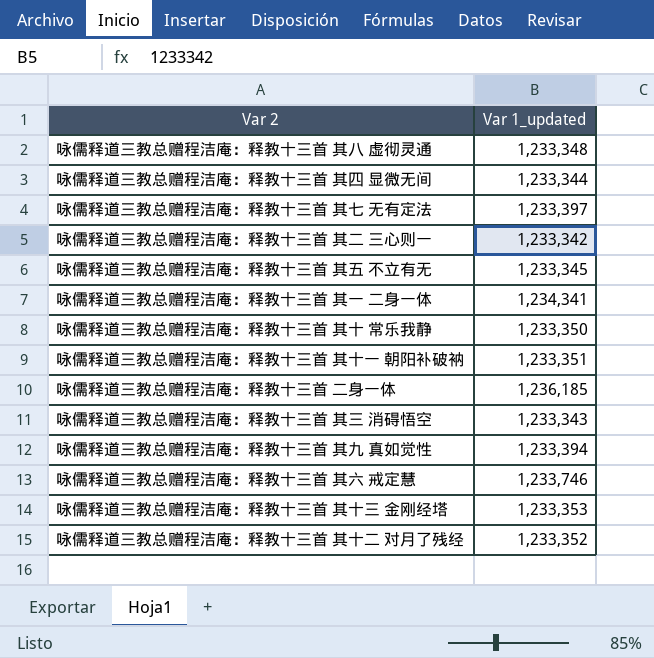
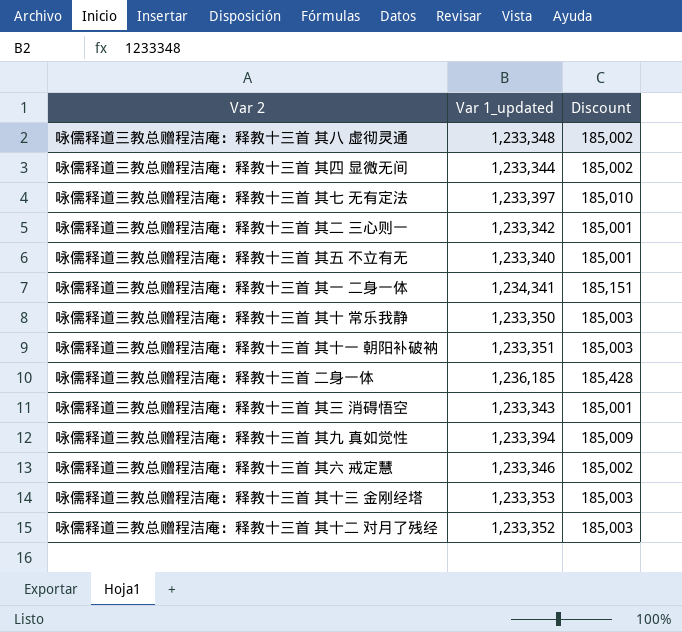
column Discount | formula: none -> [Var 1_updated] * 0.15
咏儒释道三教总赠程洁庵：释教十三首 其五 不立有无 | Var 1_updated: 1,233,345 -> 1,233,340
咏儒释道三教总赠程洁庵：释教十三首 其六 戒定慧 | Var 1_updated: 1,233,746 -> 1,233,346

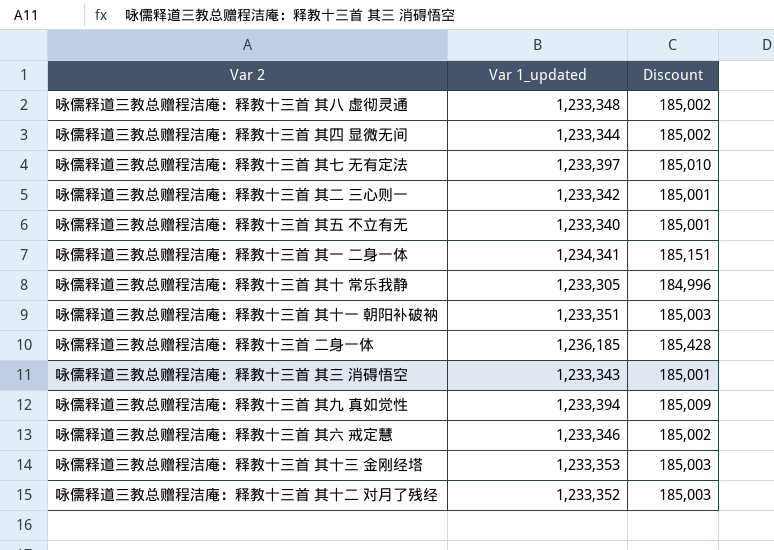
咏儒释道三教总赠程洁庵：释教十三首 其十 常乐我静 | Var 1_updated: 1,233,350 -> 1,233,305
咏儒释道三教总赠程洁庵：释教十三首 其十 常乐我静 | Discount: 185,003 -> 184,996

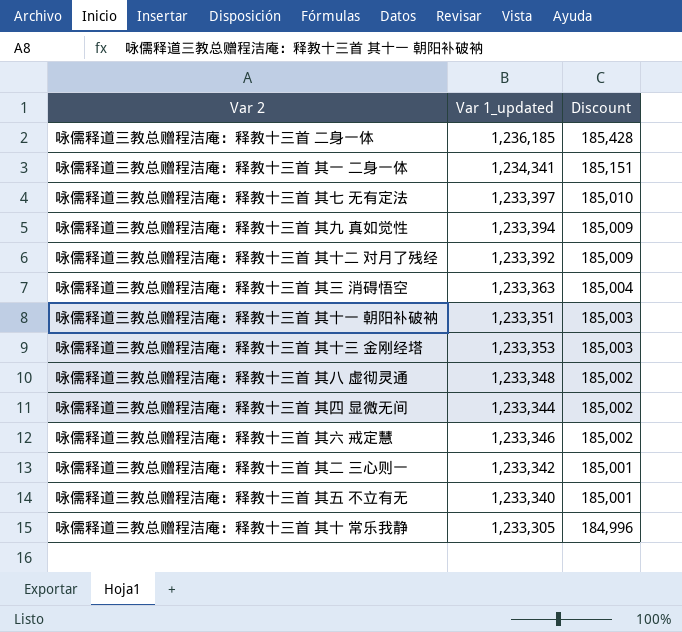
row order: none -> Discount descending
咏儒释道三教总赠程洁庵：释教十三首 其十二 对月了残经 | Var 1_updated: 1,233,352 -> 1,233,392
咏儒释道三教总赠程洁庵：释教十三首 其十二 对月了残经 | Discount: 185,003 -> 185,009
咏儒释道三教总赠程洁庵：释教十三首 其三 消碍悟空 | Var 1_updated: 1,233,343 -> 1,233,363
咏儒释道三教总赠程洁庵：释教十三首 其三 消碍悟空 | Discount: 185,001 -> 185,004

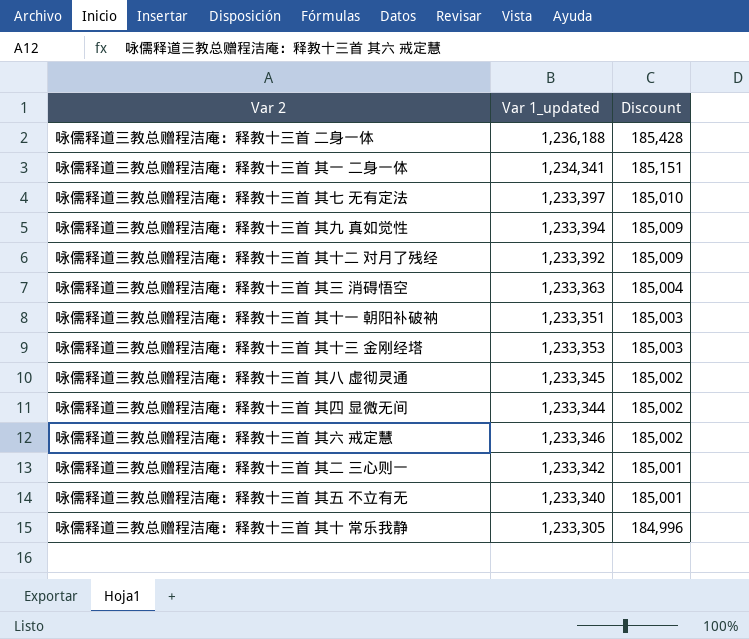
咏儒释道三教总赠程洁庵：释教十三首 二身一体 | Var 1_updated: 1,236,185 -> 1,236,188
咏儒释道三教总赠程洁庵：释教十三首 其八 虚彻灵通 | Var 1_updated: 1,233,348 -> 1,233,345

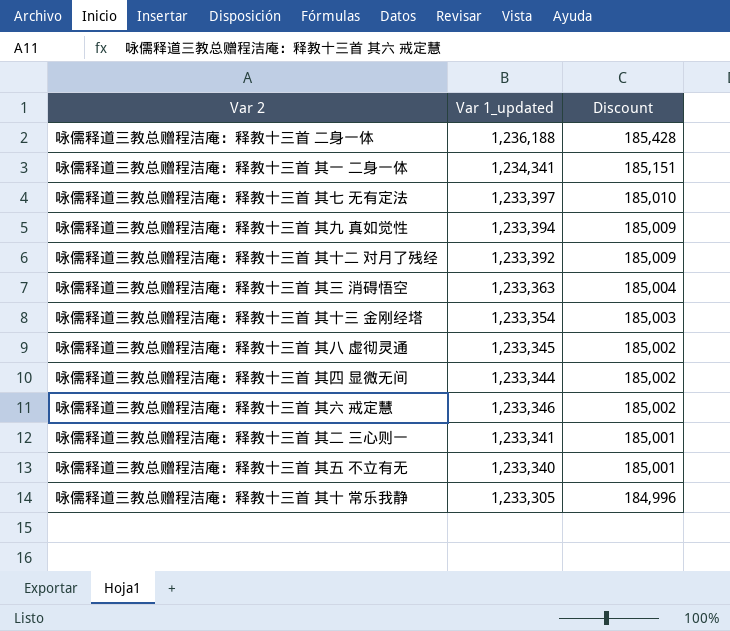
row 咏儒释道三教总赠程洁庵：释教十三首 其十一 朝阳补破衲: 1,233,351 | 185,003 -> none
咏儒释道三教总赠程洁庵：释教十三首 其十三 金刚经塔 | Var 1_updated: 1,233,353 -> 1,233,354
咏儒释道三教总赠程洁庵：释教十三首 其二 三心则一 | Var 1_updated: 1,233,342 -> 1,233,341

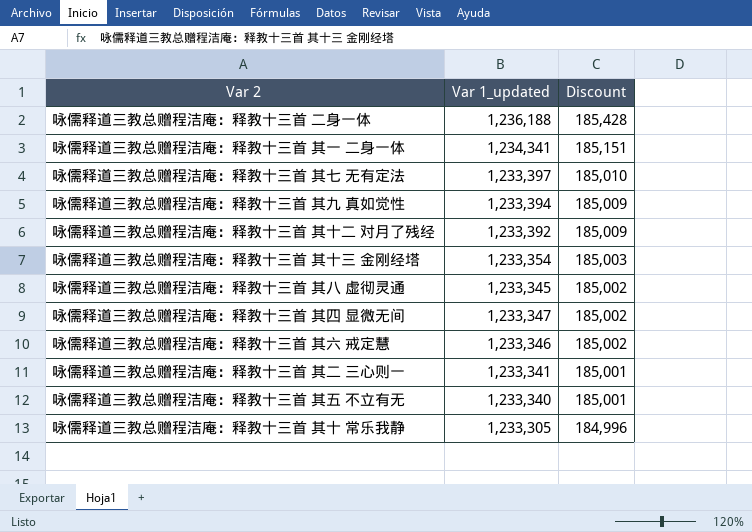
row 咏儒释道三教总赠程洁庵：释教十三首 其三 消碍悟空: 1,233,363 | 185,004 -> none
咏儒释道三教总赠程洁庵：释教十三首 其四 显微无间 | Var 1_updated: 1,233,344 -> 1,233,347

